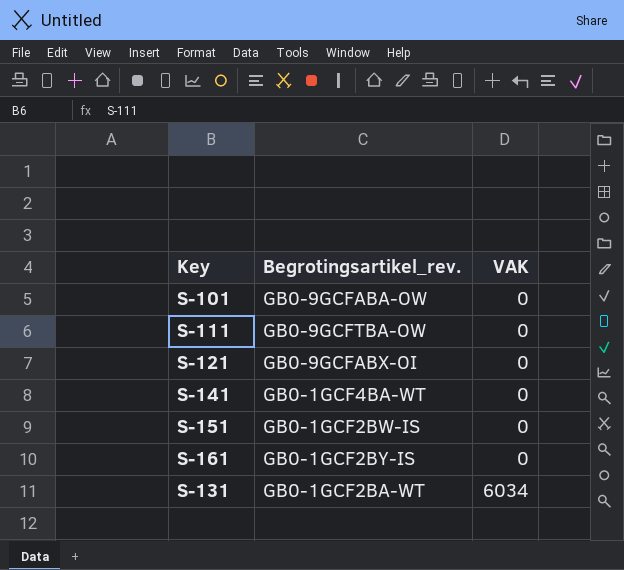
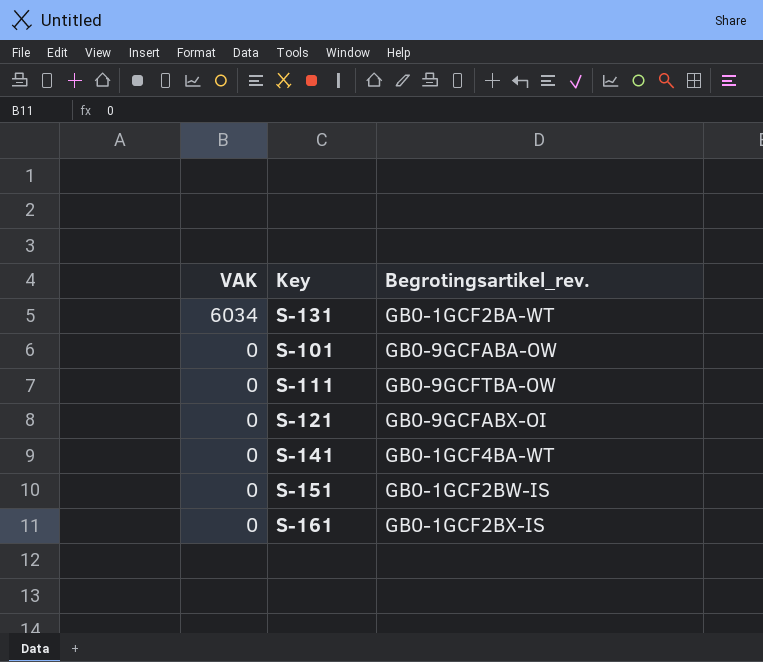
row order: VAK ascending -> VAK descending
column VAK | position: 3 -> 1
S-161 | Begrotingsartikel_rev.: GB0-1GCF2BY-IS -> GB0-1GCF2BX-IS

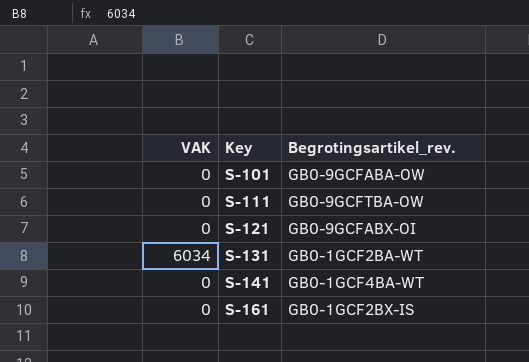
row order: VAK descending -> Key ascending
row S-151: 0 | GB0-1GCF2BW-IS -> none

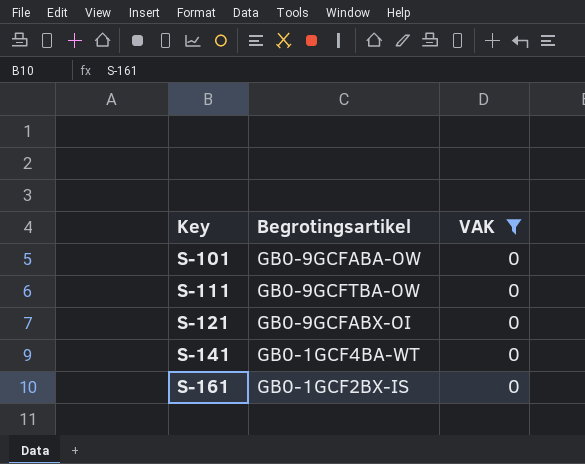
filter: none -> VAK = 0
column name: Begrotingsartikel_rev. -> Begrotingsartikel
column VAK | position: 1 -> 3

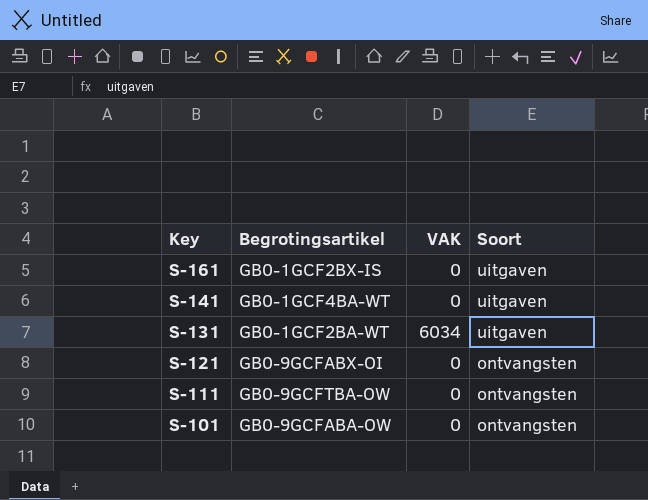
filter: VAK = 0 -> none
row order: Key ascending -> Key descending
column Soort | position: none -> 4

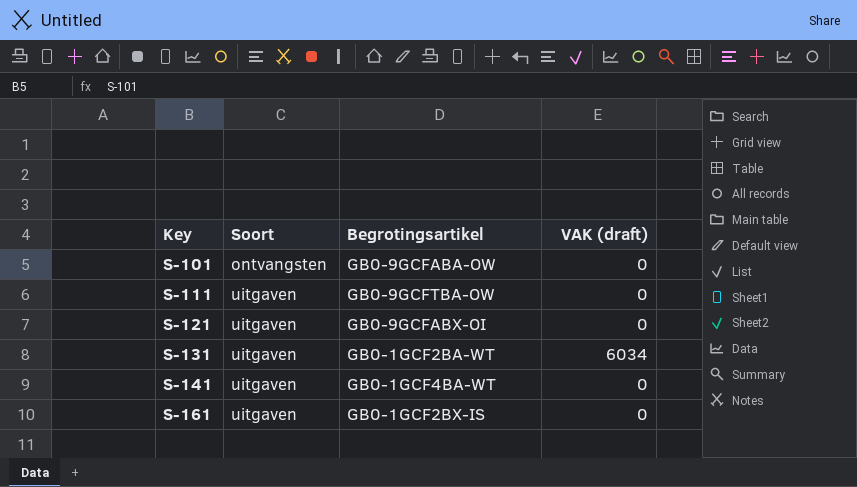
row order: Key descending -> Key ascending
column Soort | position: 4 -> 2
column name: VAK -> VAK (draft)
S-111 | Soort: ontvangsten -> uitgaven
S-121 | Soort: ontvangsten -> uitgaven

